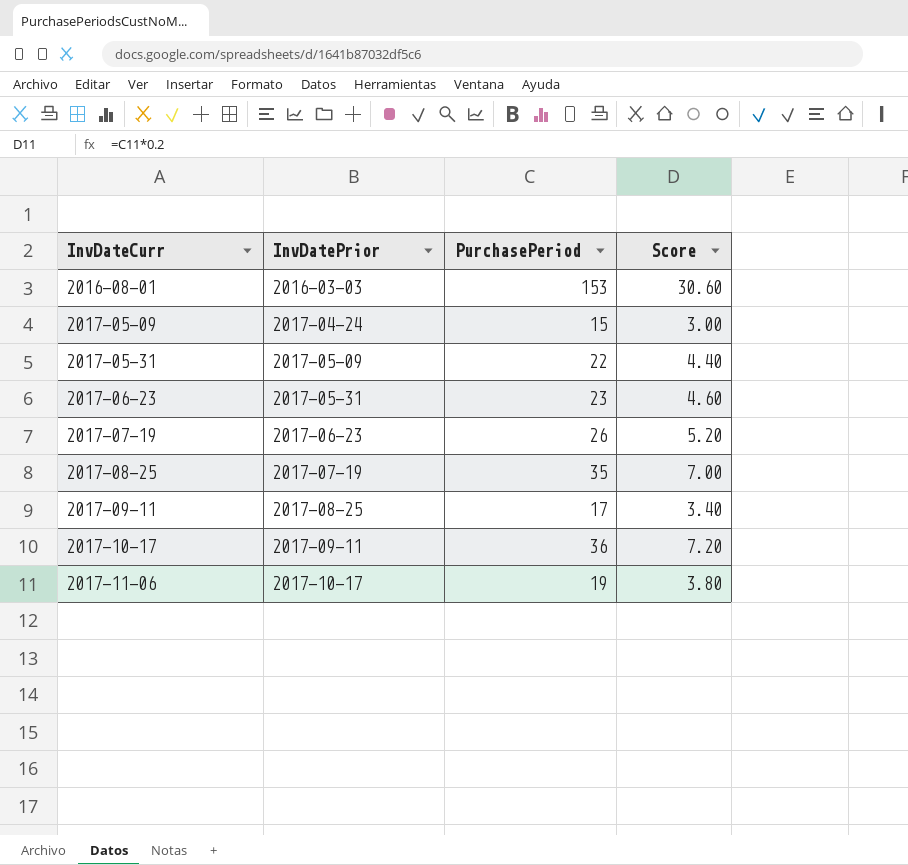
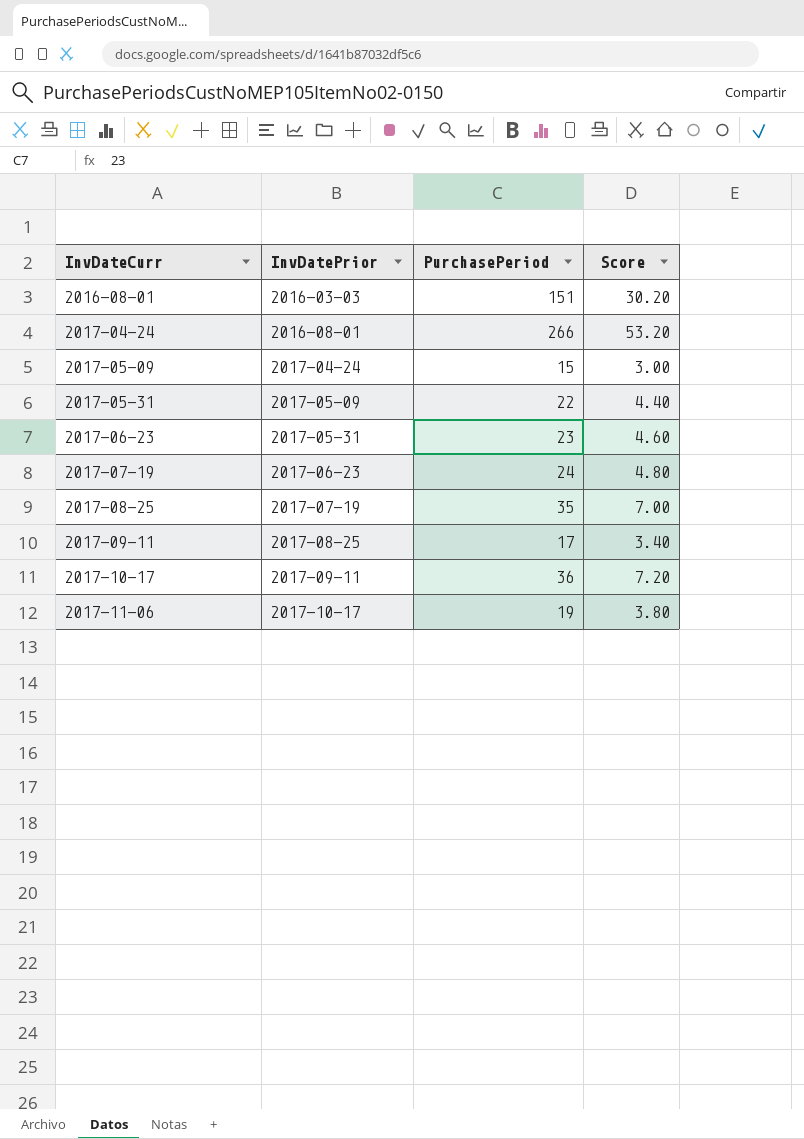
2016-08-01 | PurchasePeriod: 153 -> 151
2016-08-01 | Score: 30.60 -> 30.20
row 2017-04-24: none -> 2016-08-01 | 266 | 53.20
2017-07-19 | PurchasePeriod: 26 -> 24
2017-07-19 | Score: 5.20 -> 4.80

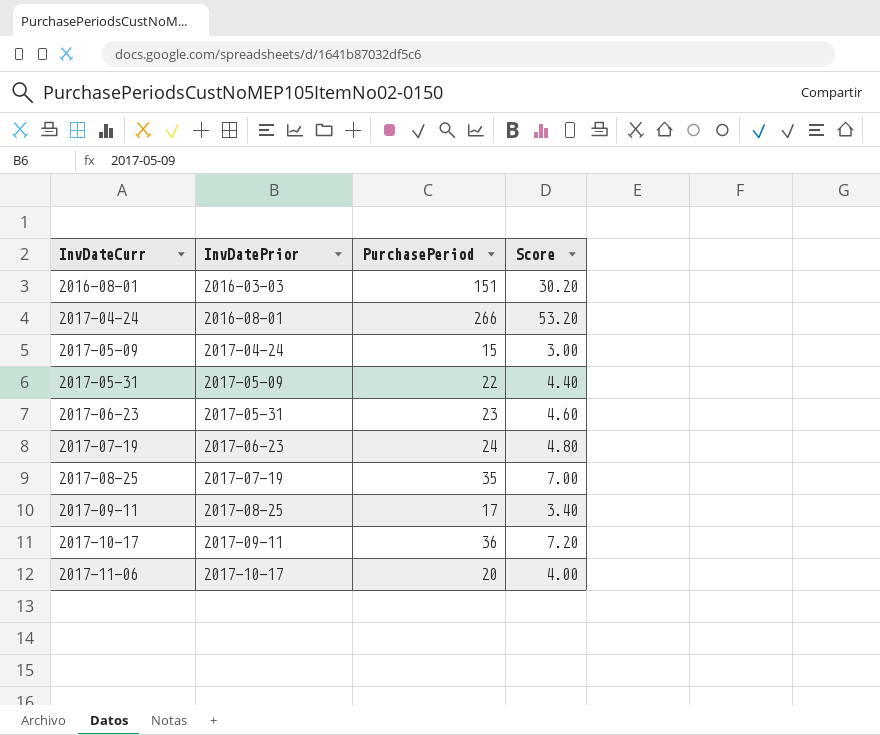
2017-11-06 | PurchasePeriod: 19 -> 20
2017-11-06 | Score: 3.80 -> 4.00

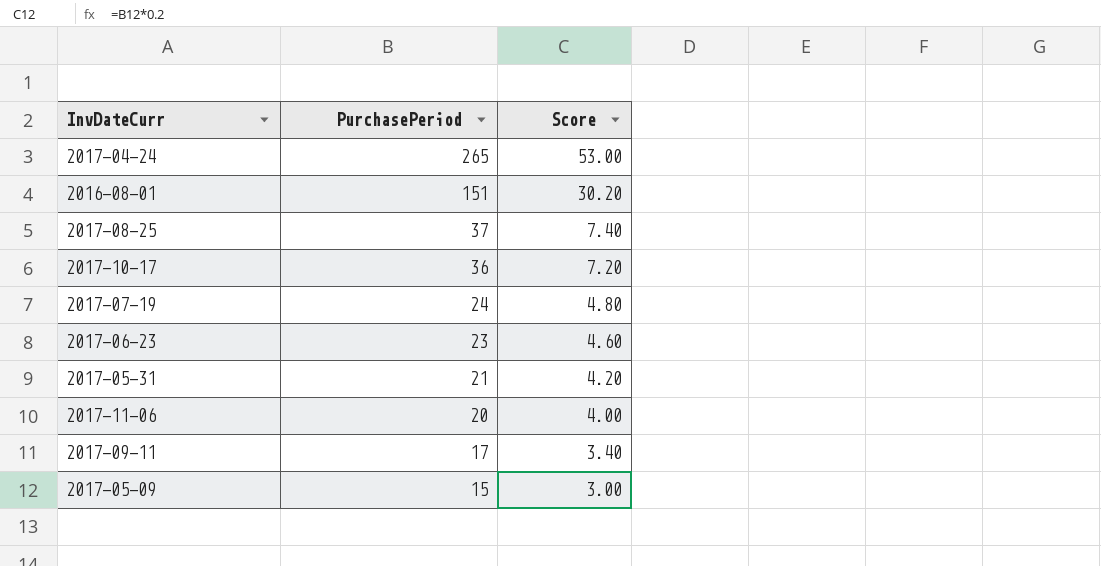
row order: InvDateCurr ascending -> PurchasePeriod descending
column InvDatePrior | position: 2 -> none
2017-04-24 | PurchasePeriod: 266 -> 265
2017-04-24 | Score: 53.20 -> 53.00
2017-08-25 | PurchasePeriod: 35 -> 37
2017-08-25 | Score: 7.00 -> 7.40
2017-05-31 | PurchasePeriod: 22 -> 21
2017-05-31 | Score: 4.40 -> 4.20

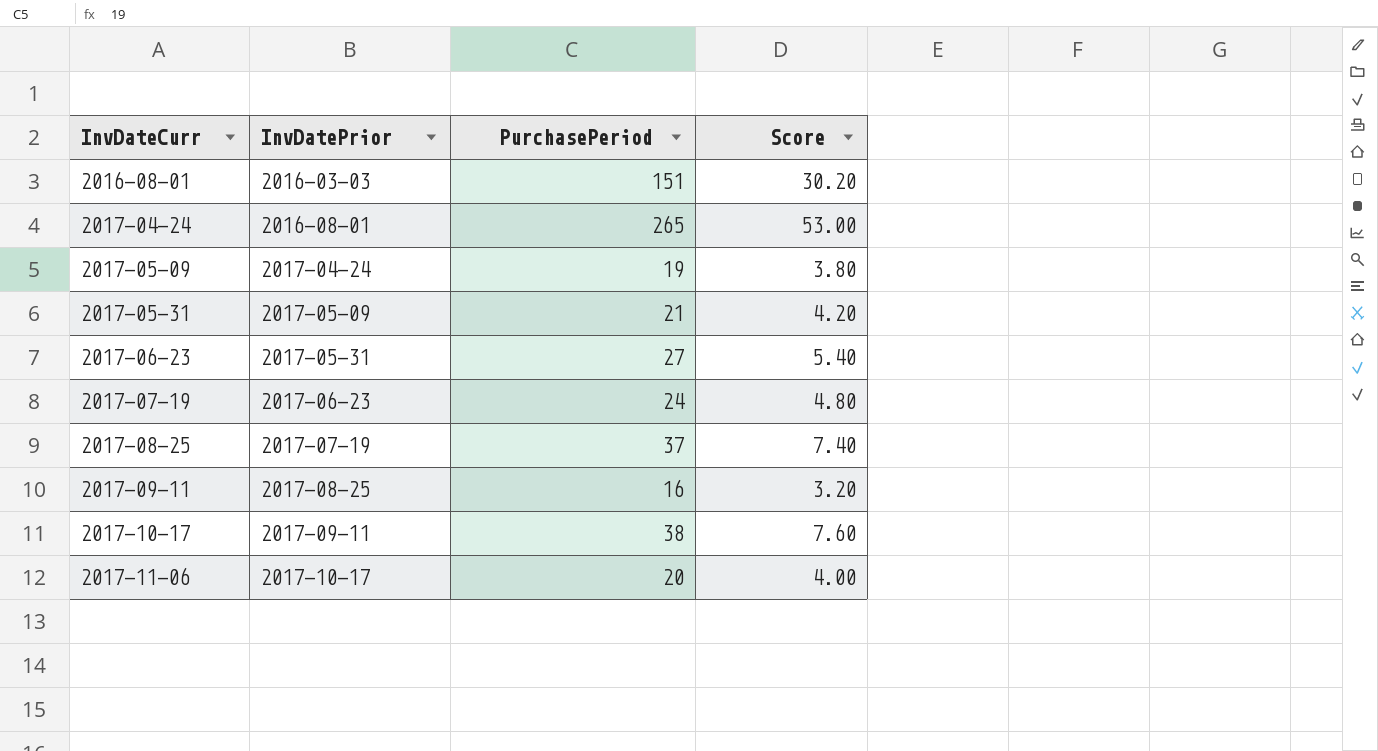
row order: PurchasePeriod descending -> InvDateCurr ascending
column InvDatePrior | position: none -> 2
2017-05-09 | PurchasePeriod: 15 -> 19
2017-05-09 | Score: 3.00 -> 3.80
2017-06-23 | PurchasePeriod: 23 -> 27
2017-06-23 | Score: 4.60 -> 5.40
2017-09-11 | PurchasePeriod: 17 -> 16
2017-09-11 | Score: 3.40 -> 3.20
2017-10-17 | PurchasePeriod: 36 -> 38
2017-10-17 | Score: 7.20 -> 7.60

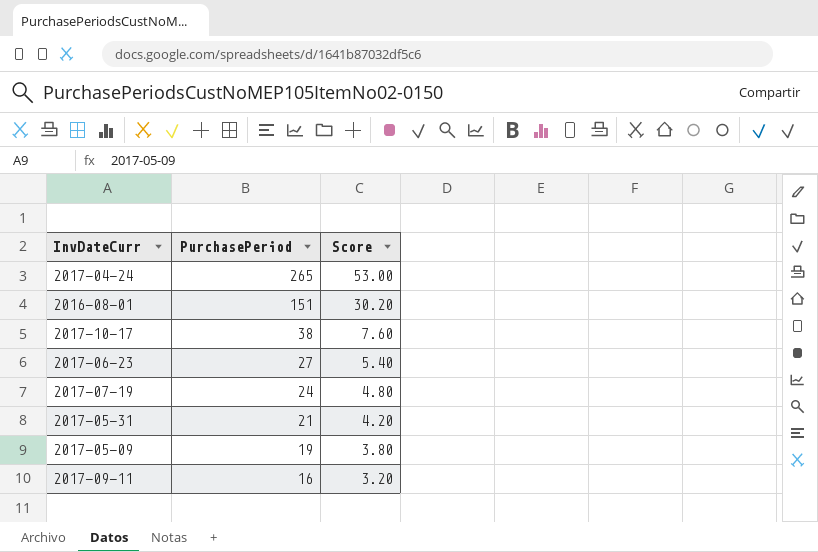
row order: InvDateCurr ascending -> PurchasePeriod descending
column InvDatePrior | position: 2 -> none
row 2017-08-25: 2017-07-19 | 37 | 7.40 -> none
row 2017-11-06: 2017-10-17 | 20 | 4.00 -> none

